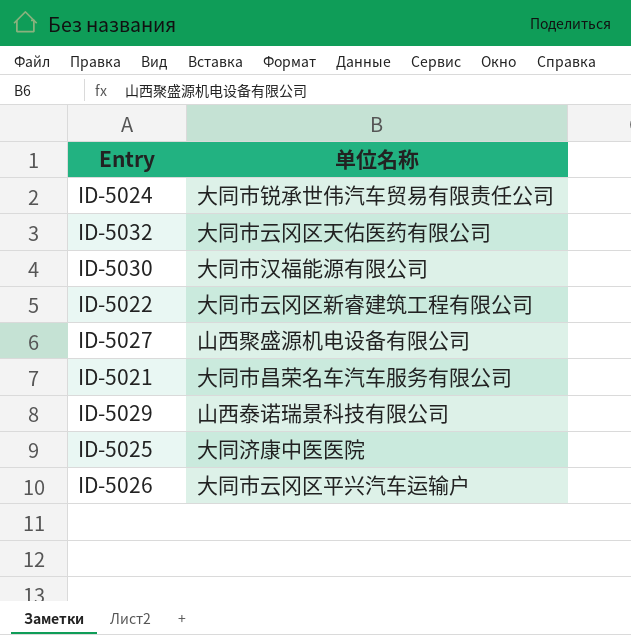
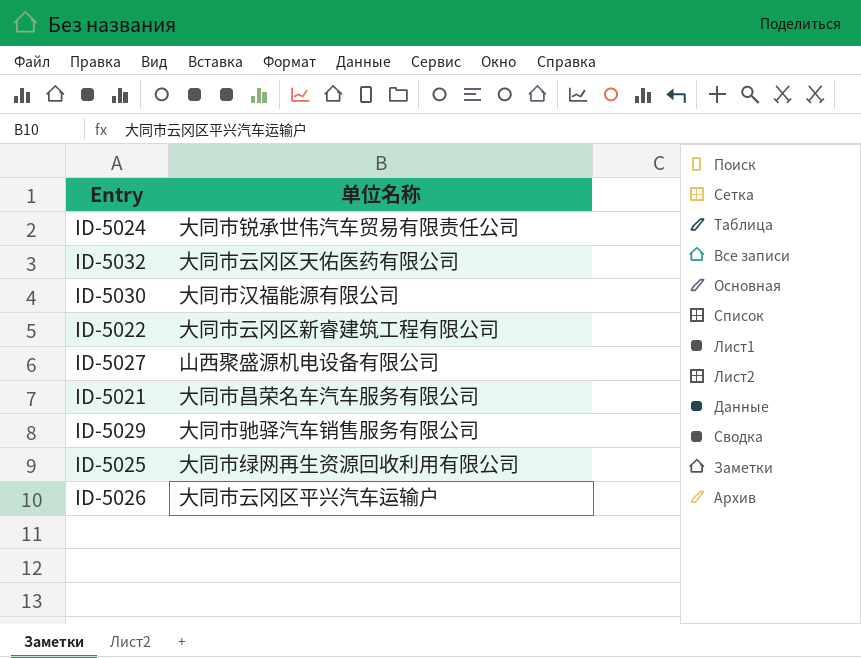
ID-5029 | 单位名称: 山西泰诺瑞景科技有限公司 -> 大同市驰驿汽车销售服务有限公司
ID-5025 | 单位名称: 大同济康中医医院 -> 大同市绿网再生资源回收利用有限公司

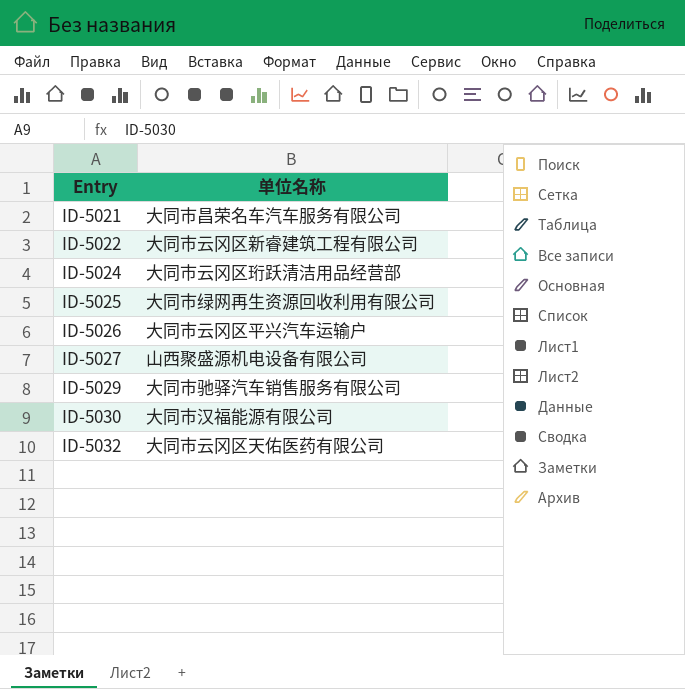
row order: none -> Entry ascending
ID-5024 | 单位名称: 大同市锐承世伟汽车贸易有限责任公司 -> 大同市云冈区珩跃清洁用品经营部

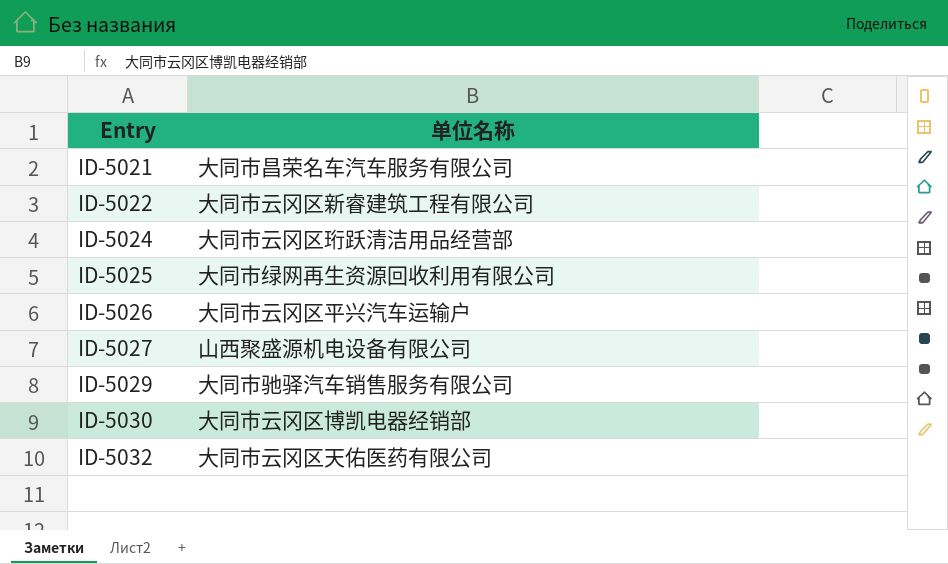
ID-5030 | 单位名称: 大同市汉福能源有限公司 -> 大同市云冈区博凯电器经销部

